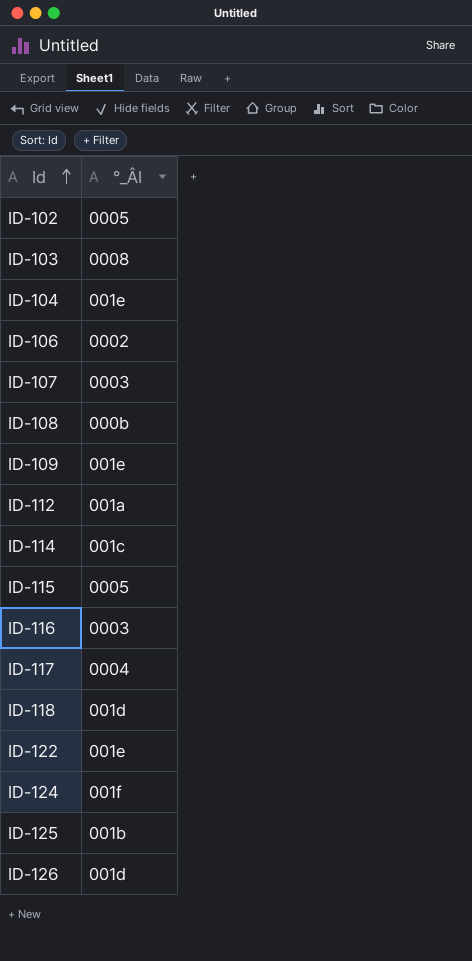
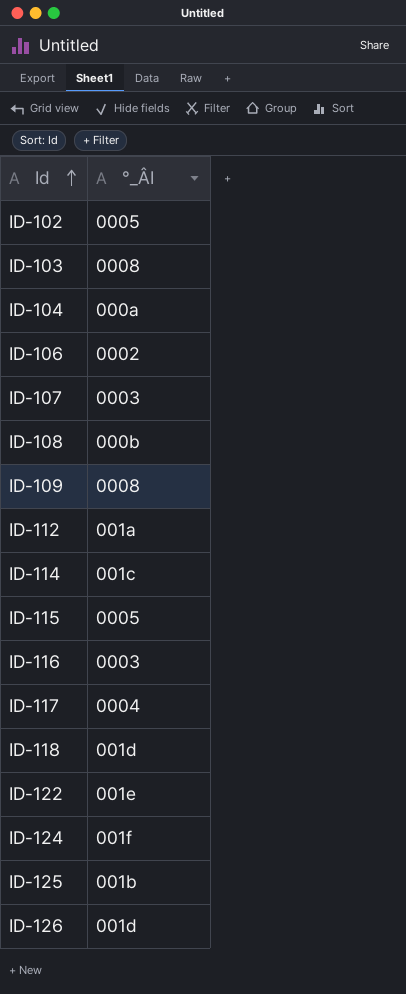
ID-104 | °_ÂI: 001e -> 000a
ID-109 | °_ÂI: 001e -> 0008

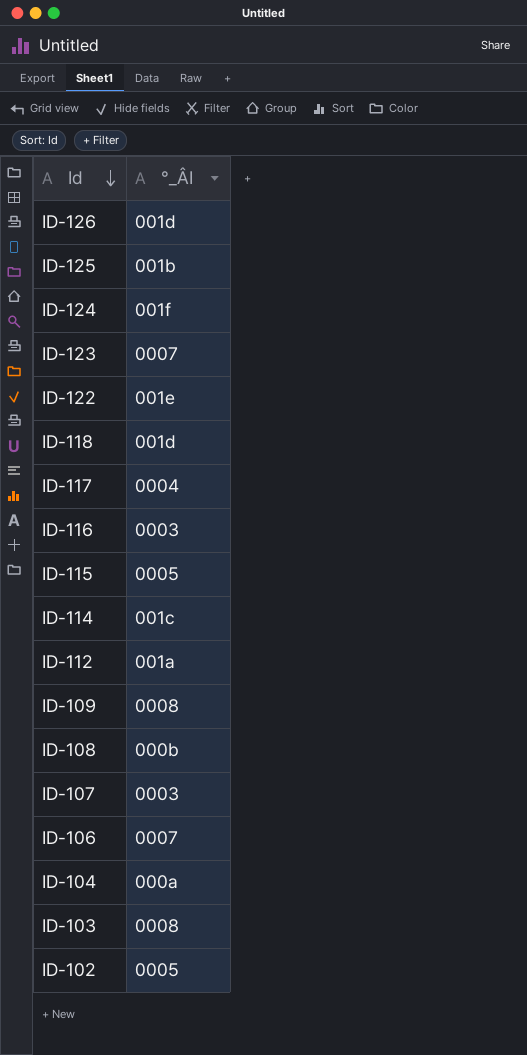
row order: Id ascending -> Id descending
row ID-123: none -> 0007
ID-106 | °_ÂI: 0002 -> 0007

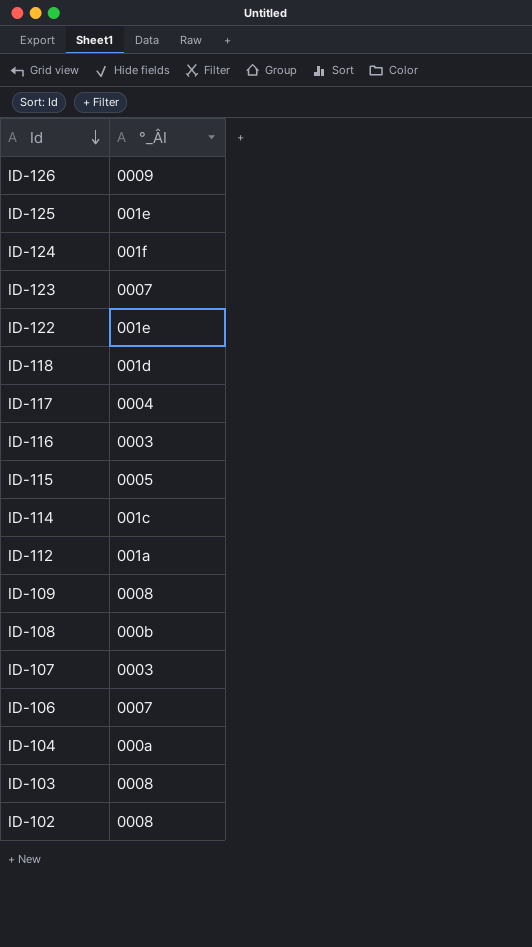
ID-126 | °_ÂI: 001d -> 0009
ID-125 | °_ÂI: 001b -> 001e
ID-102 | °_ÂI: 0005 -> 0008

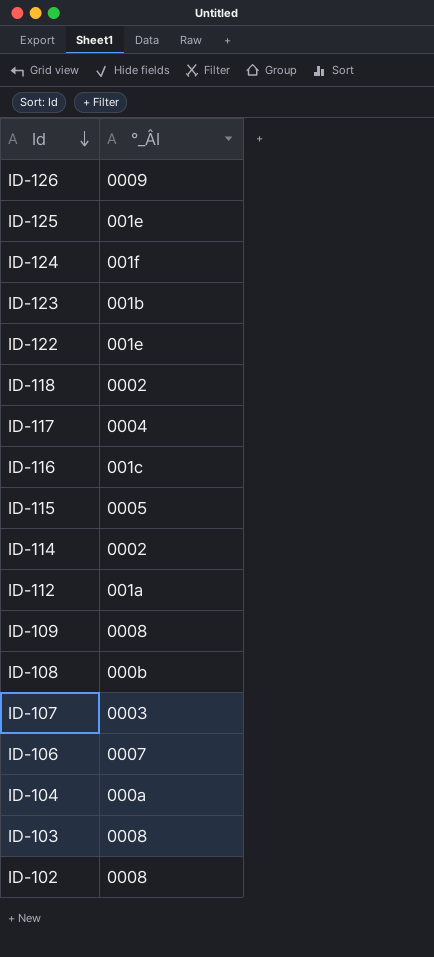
ID-123 | °_ÂI: 0007 -> 001b
ID-118 | °_ÂI: 001d -> 0002
ID-116 | °_ÂI: 0003 -> 001c
ID-114 | °_ÂI: 001c -> 0002

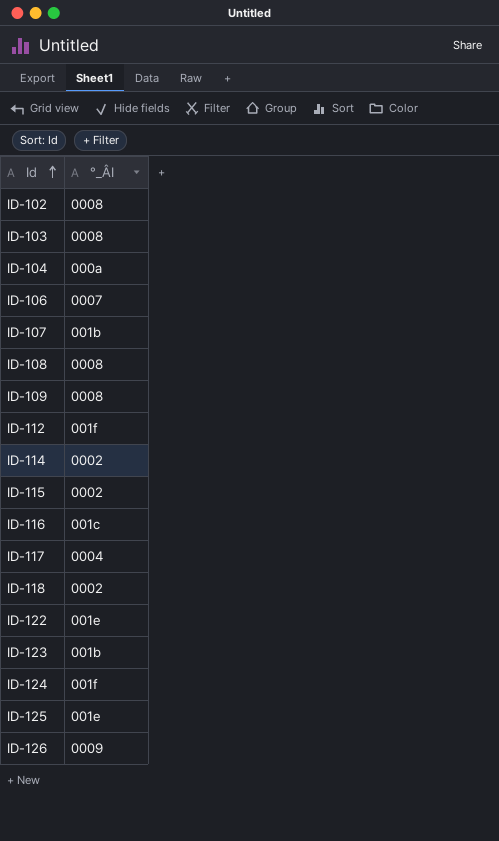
row order: Id descending -> Id ascending
ID-107 | °_ÂI: 0003 -> 001b
ID-108 | °_ÂI: 000b -> 0008
ID-112 | °_ÂI: 001a -> 001f
ID-115 | °_ÂI: 0005 -> 0002

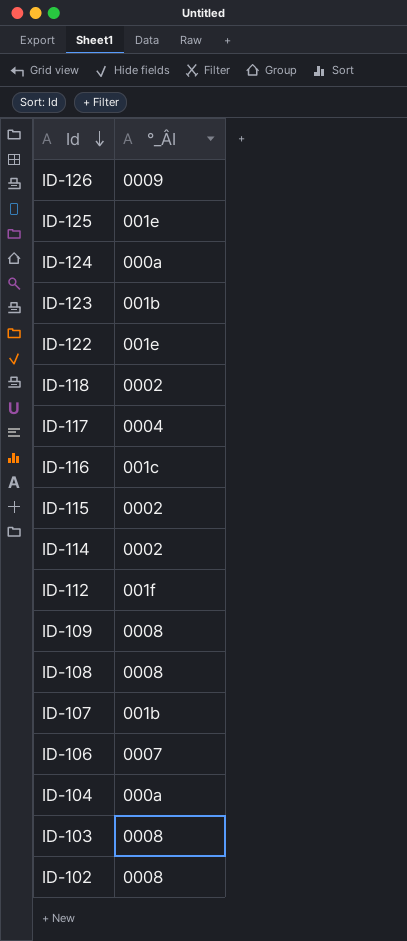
row order: Id ascending -> Id descending
ID-124 | °_ÂI: 001f -> 000a

